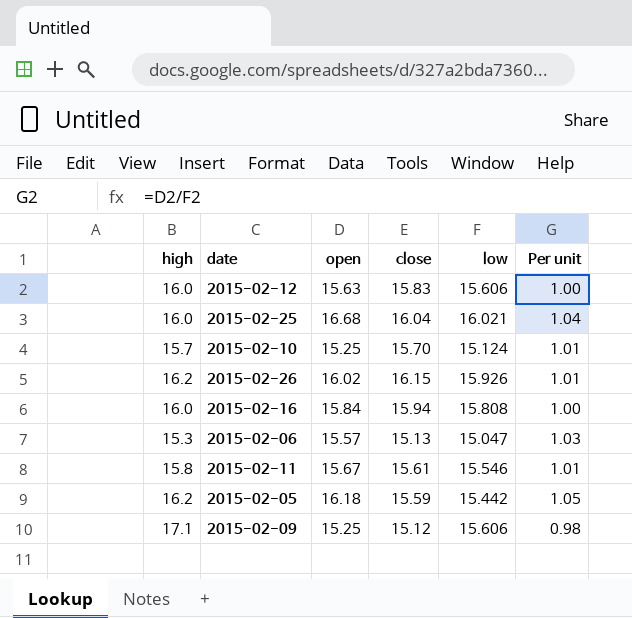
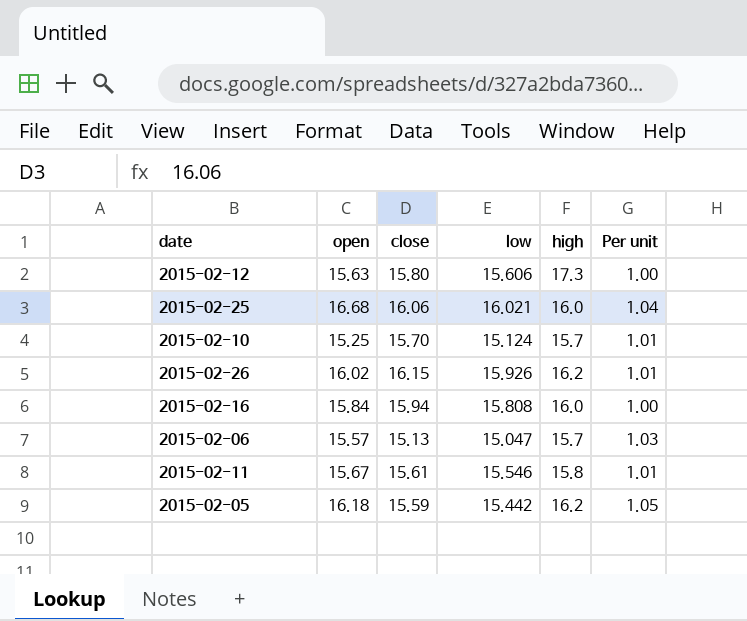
column high | position: 1 -> 5
row 2015-02-09: 17.1 | 15.25 | 15.12 | 15.606 | 0.98 -> none
2015-02-12 | close: 15.83 -> 15.80
2015-02-12 | high: 16.0 -> 17.3
2015-02-25 | close: 16.04 -> 16.06
2015-02-06 | high: 15.3 -> 15.7

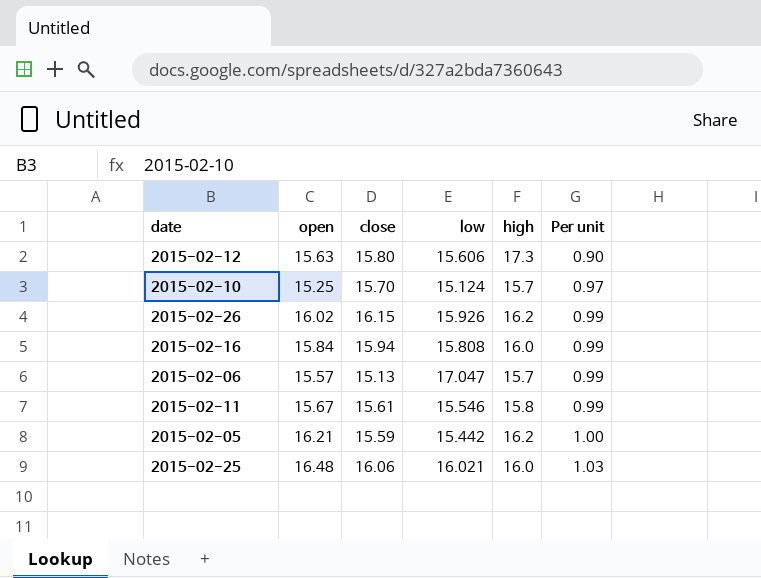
row order: none -> Per unit ascending
column Per unit | formula: [open] / [low] -> [open] / [high]
2015-02-06 | low: 15.047 -> 17.047
2015-02-05 | open: 16.18 -> 16.21
2015-02-25 | open: 16.68 -> 16.48

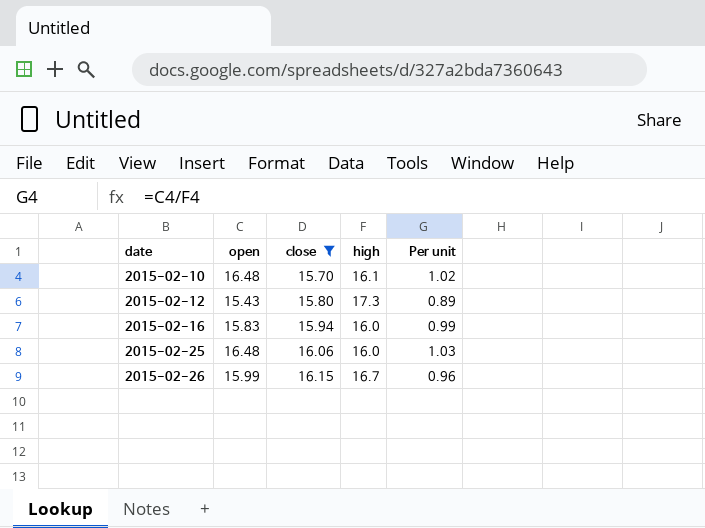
filter: none -> close >= 15.70
row order: Per unit ascending -> date ascending
column low | position: 4 -> none
2015-02-10 | open: 15.25 -> 16.48
2015-02-10 | high: 15.7 -> 16.1
2015-02-10 | Per unit: 0.97 -> 1.02
2015-02-12 | open: 15.63 -> 15.43
2015-02-12 | Per unit: 0.90 -> 0.89
2015-02-16 | open: 15.84 -> 15.83
2015-02-26 | open: 16.02 -> 15.99
2015-02-26 | high: 16.2 -> 16.7
2015-02-26 | Per unit: 0.99 -> 0.96

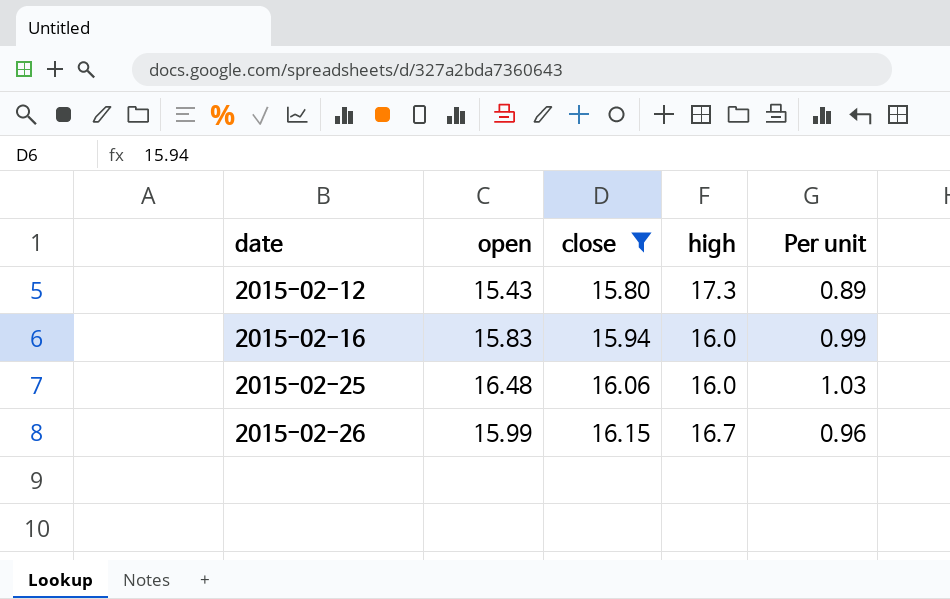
row 2015-02-10: 16.48 | 15.70 | 16.1 | 1.02 -> none

